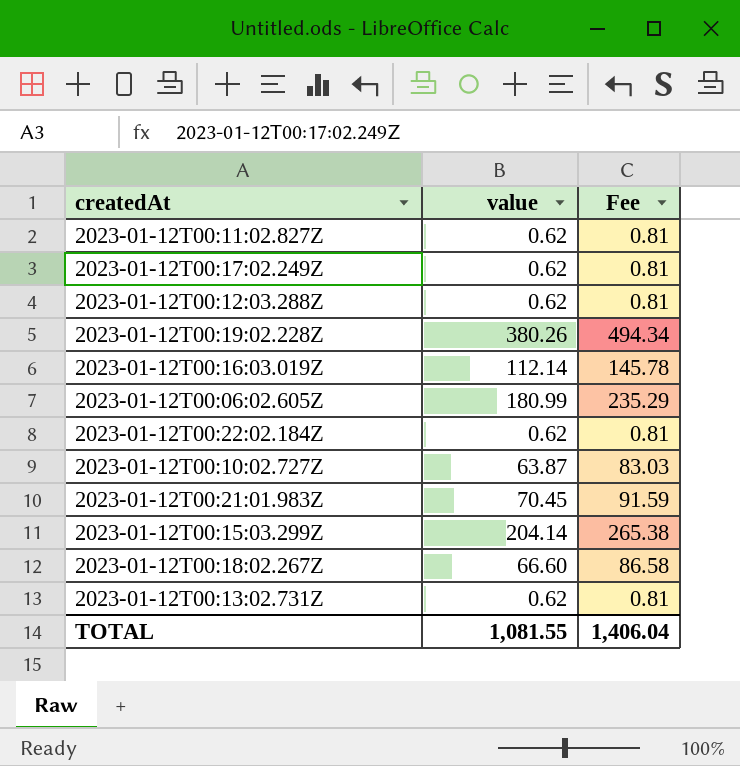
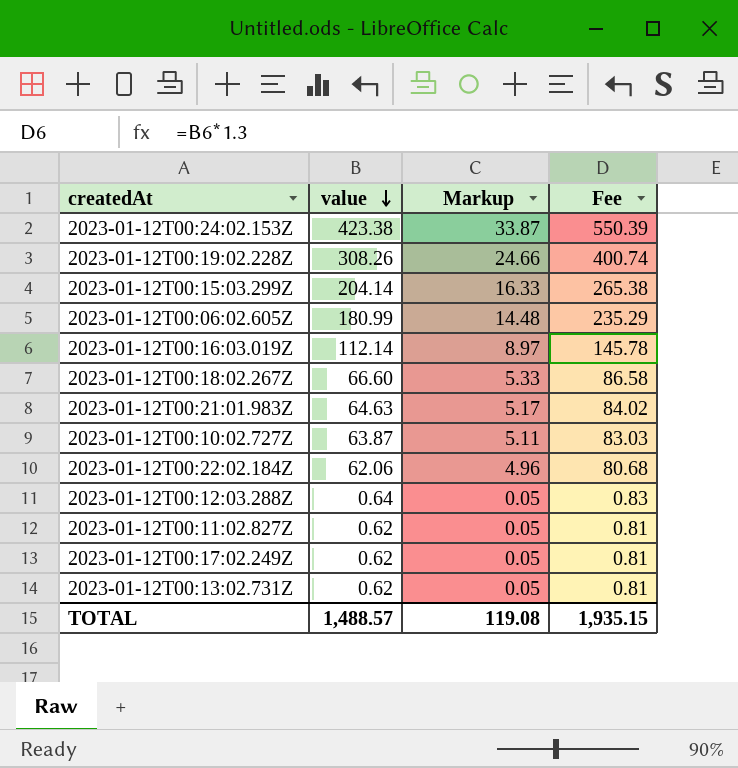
row order: none -> value descending
column Markup | formula: none -> [value] * 0.08
row 2023-01-12T00:24:02.153Z: none -> 423.38 | 33.87 | 550.39
2023-01-12T00:19:02.228Z | value: 380.26 -> 308.26
2023-01-12T00:19:02.228Z | Fee: 494.34 -> 400.74
2023-01-12T00:21:01.983Z | value: 70.45 -> 64.63
2023-01-12T00:21:01.983Z | Fee: 91.59 -> 84.02
2023-01-12T00:22:02.184Z | value: 0.62 -> 62.06
2023-01-12T00:22:02.184Z | Fee: 0.81 -> 80.68
2023-01-12T00:12:03.288Z | value: 0.62 -> 0.64
2023-01-12T00:12:03.288Z | Fee: 0.81 -> 0.83
TOTAL | value: 1,081.55 -> 1,488.57
TOTAL | Fee: 1,406.04 -> 1,935.15

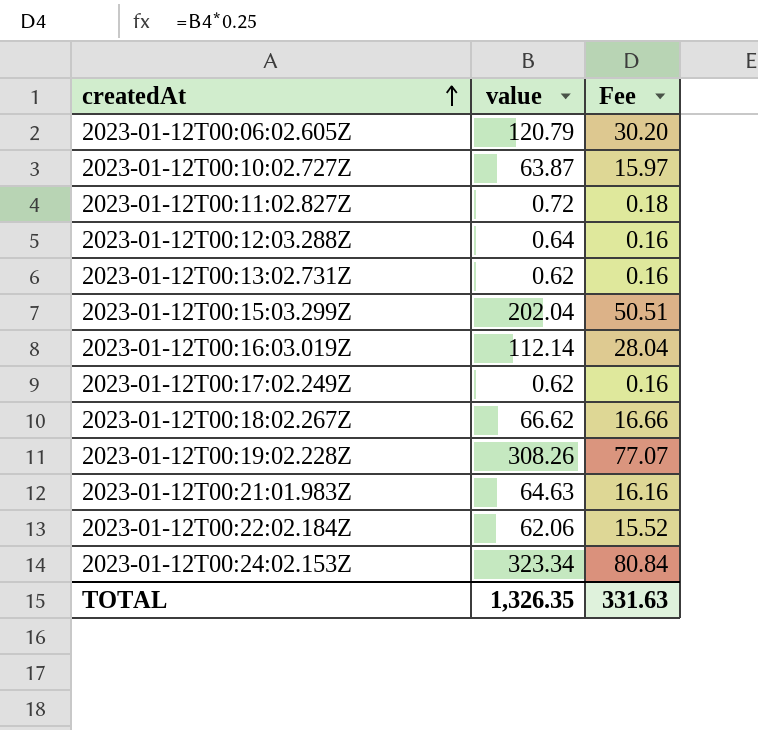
row order: value descending -> createdAt ascending
column Markup | formula: [value] * 0.08 -> none
column Fee | formula: [value] * 1.3 -> [value] * 0.25
2023-01-12T00:06:02.605Z | value: 180.99 -> 120.79
2023-01-12T00:11:02.827Z | value: 0.62 -> 0.72
2023-01-12T00:15:03.299Z | value: 204.14 -> 202.04
2023-01-12T00:18:02.267Z | value: 66.60 -> 66.62
2023-01-12T00:24:02.153Z | value: 423.38 -> 323.34
TOTAL | value: 1,488.57 -> 1,326.35
TOTAL | Fee: 1,935.15 -> 331.63

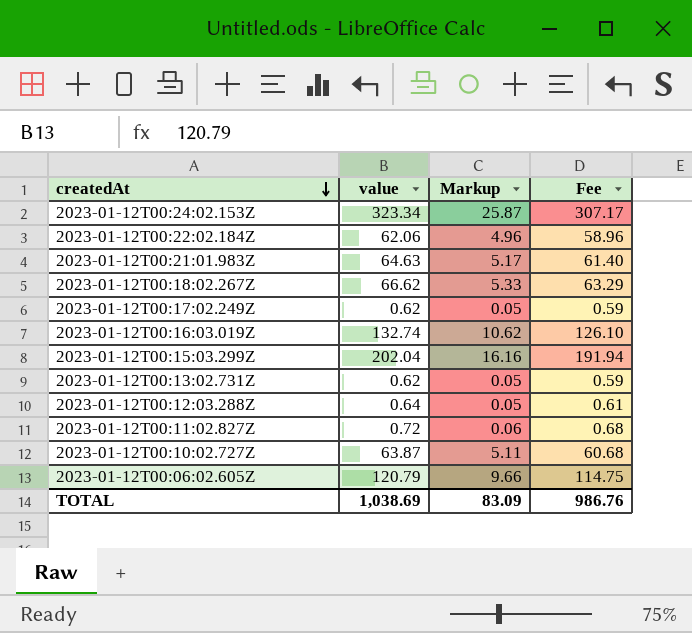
row order: createdAt ascending -> createdAt descending
column Markup | formula: none -> [value] * 0.08
column Fee | formula: [value] * 0.25 -> [value] * 0.95
row 2023-01-12T00:19:02.228Z: 308.26 | 77.07 -> none
2023-01-12T00:16:03.019Z | value: 112.14 -> 132.74
TOTAL | value: 1,326.35 -> 1,038.69
TOTAL | Fee: 331.63 -> 986.76

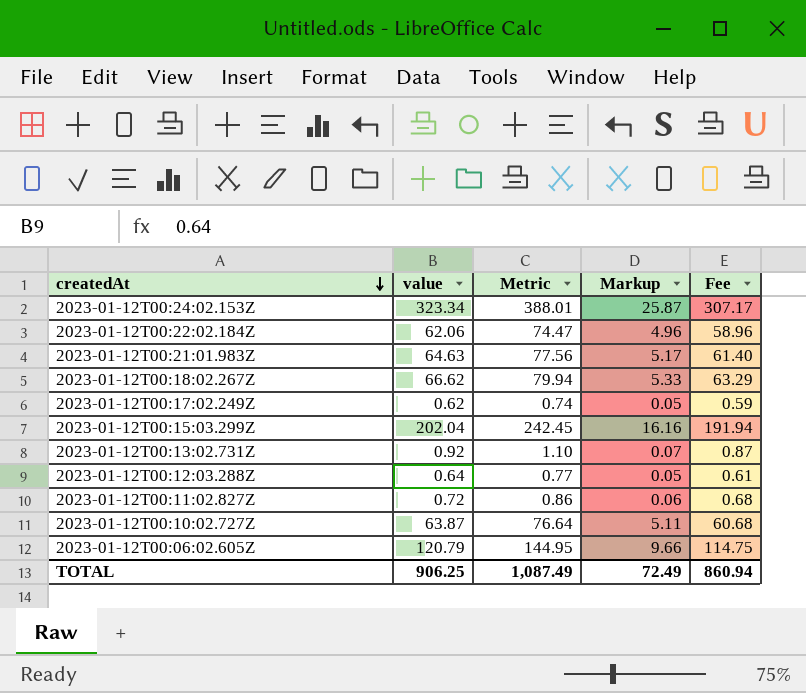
column Metric | formula: none -> [value] * 1.2
row 2023-01-12T00:16:03.019Z: 132.74 | 10.62 | 126.10 -> none
2023-01-12T00:13:02.731Z | value: 0.62 -> 0.92
2023-01-12T00:13:02.731Z | Markup: 0.05 -> 0.07
2023-01-12T00:13:02.731Z | Fee: 0.59 -> 0.87
TOTAL | value: 1,038.69 -> 906.25
TOTAL | Markup: 83.09 -> 72.49
TOTAL | Fee: 986.76 -> 860.94

